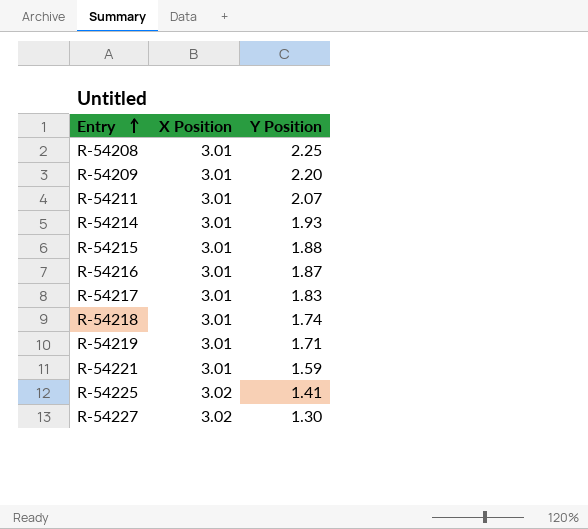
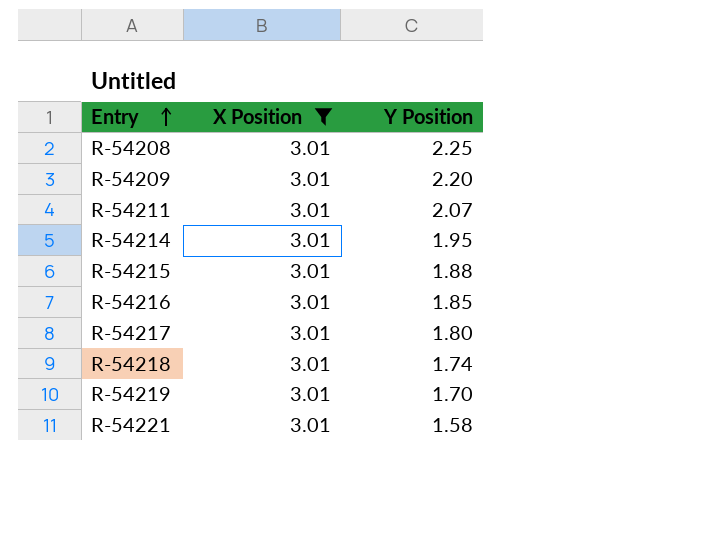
filter: none -> X Position = 3.01
R-54214 | Y Position: 1.93 -> 1.95
R-54216 | Y Position: 1.87 -> 1.85
R-54217 | Y Position: 1.83 -> 1.80
R-54219 | Y Position: 1.71 -> 1.70
R-54221 | Y Position: 1.59 -> 1.58

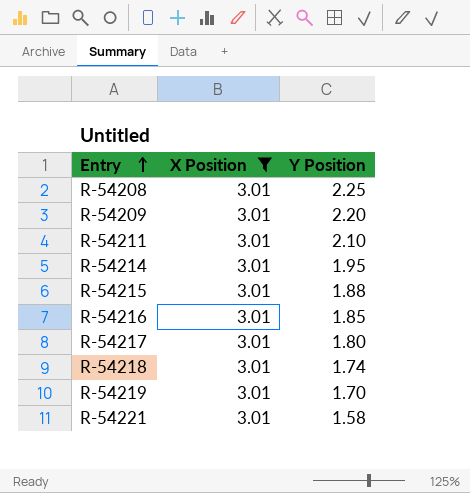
R-54211 | Y Position: 2.07 -> 2.10

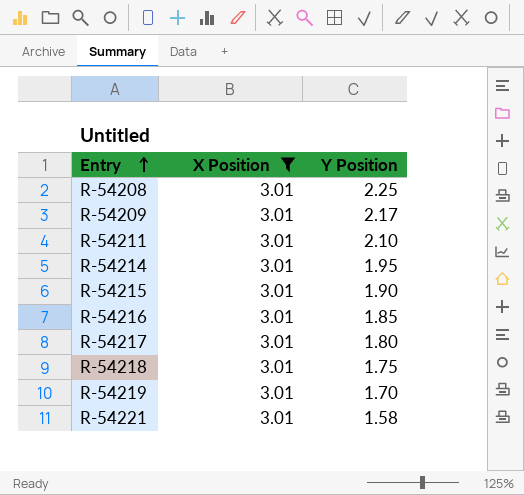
R-54209 | Y Position: 2.20 -> 2.17
R-54215 | Y Position: 1.88 -> 1.90
R-54218 | Y Position: 1.74 -> 1.75

